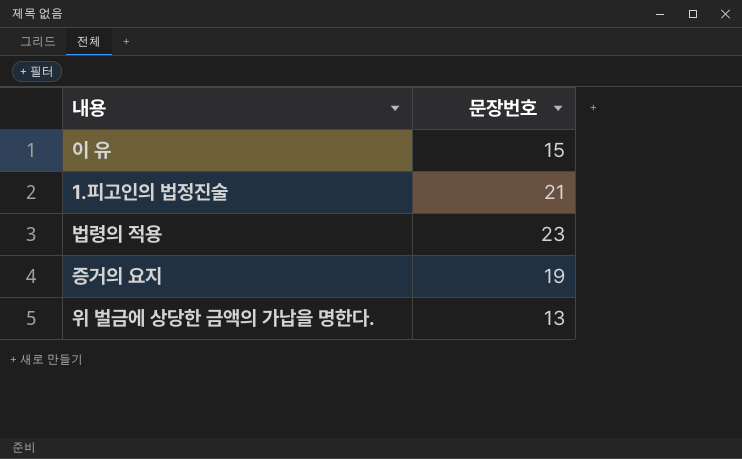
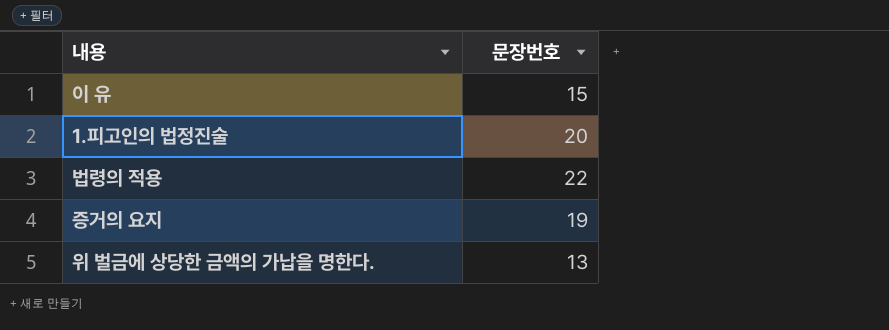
1.피고인의 법정진술 | 문장번호: 21 -> 20
법령의 적용 | 문장번호: 23 -> 22

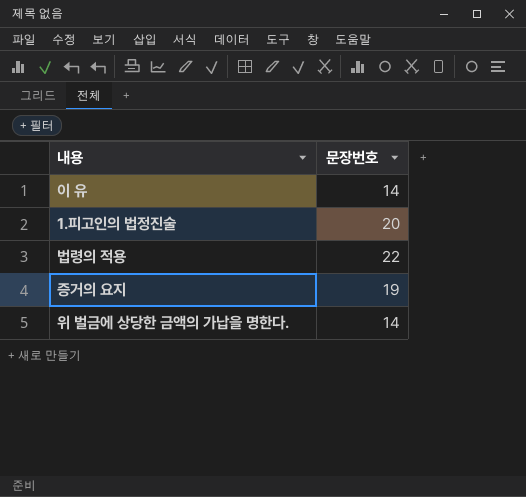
이 유 | 문장번호: 15 -> 14
위 벌금에 상당한 금액의 가납을 명한다. | 문장번호: 13 -> 14

